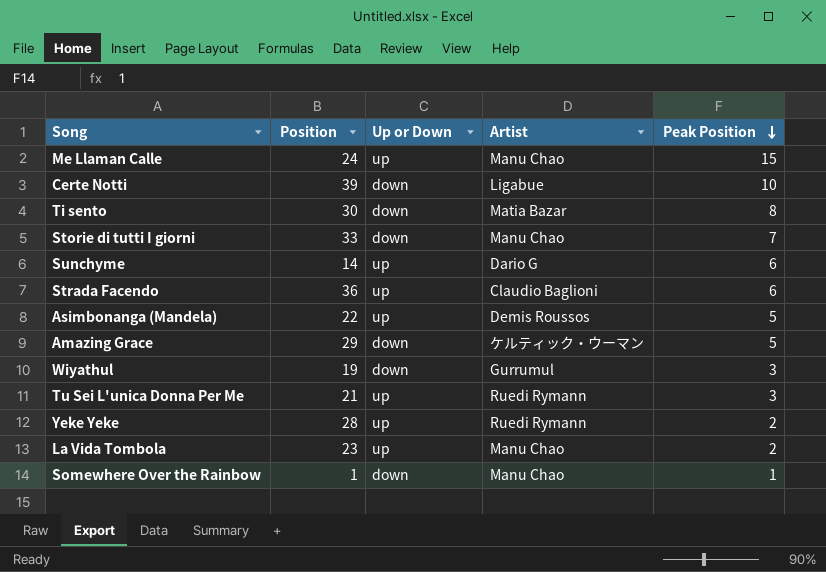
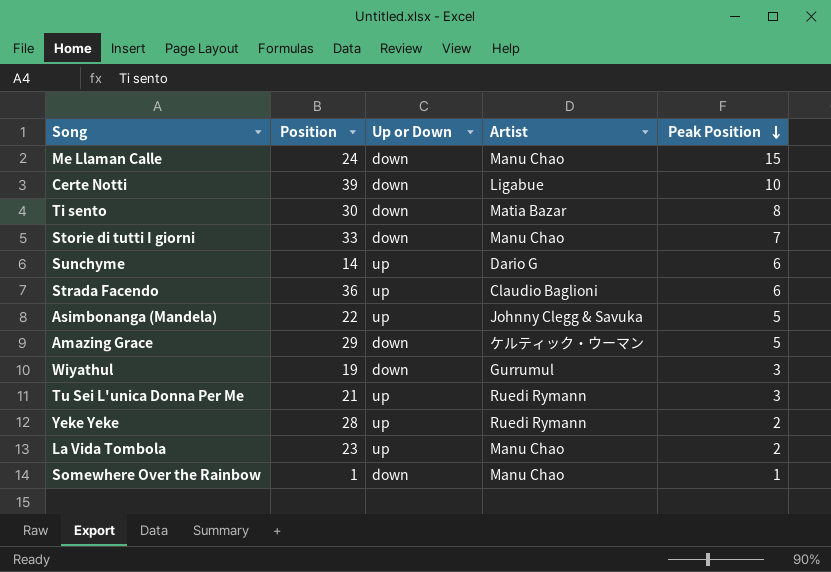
Me Llaman Calle | Up or Down: up -> down
Asimbonanga (Mandela) | Artist: Demis Roussos -> Johnny Clegg & Savuka

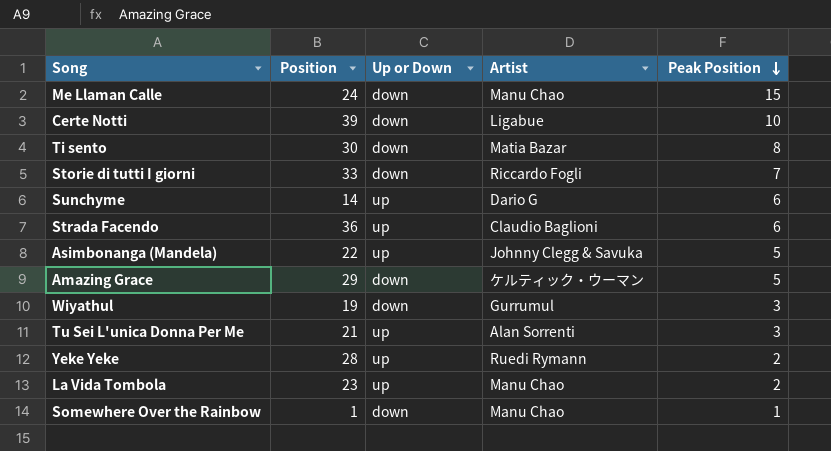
Storie di tutti I giorni | Artist: Manu Chao -> Riccardo Fogli
Tu Sei L'unica Donna Per Me | Artist: Ruedi Rymann -> Alan Sorrenti

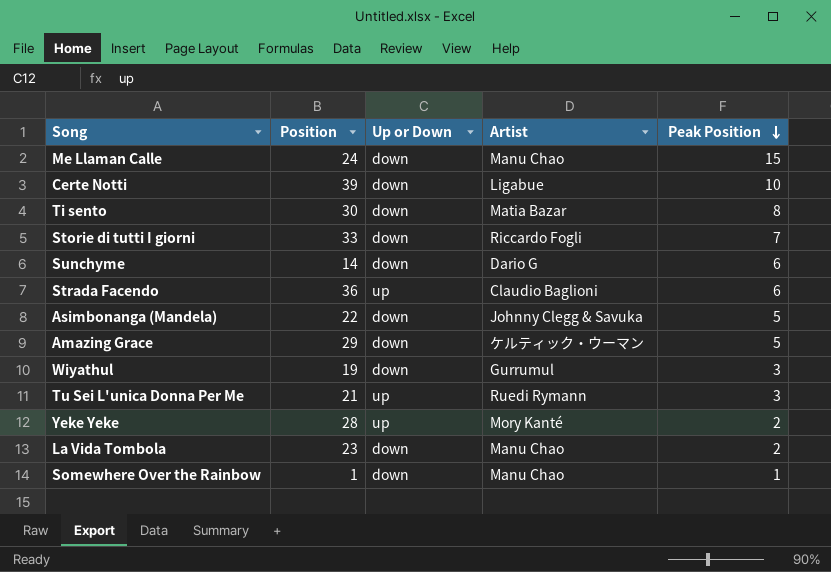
Sunchyme | Up or Down: up -> down
Asimbonanga (Mandela) | Up or Down: up -> down
Tu Sei L'unica Donna Per Me | Artist: Alan Sorrenti -> Ruedi Rymann
Yeke Yeke | Artist: Ruedi Rymann -> Mory Kanté
La Vida Tombola | Up or Down: up -> down

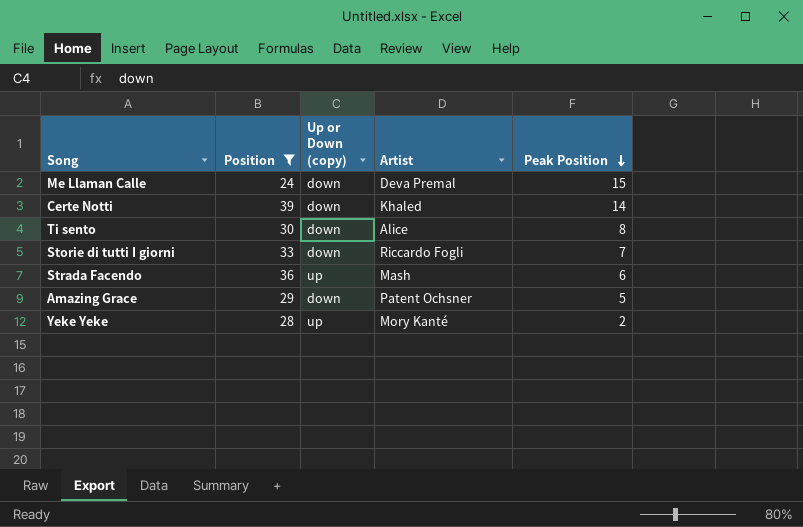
filter: none -> Position >= 24
column name: Up or Down -> Up or Down (copy)
Me Llaman Calle | Artist: Manu Chao -> Deva Premal
Certe Notti | Artist: Ligabue -> Khaled
Certe Notti | Peak Position: 10 -> 14
Ti sento | Artist: Matia Bazar -> Alice
Strada Facendo | Artist: Claudio Baglioni -> Mash
Amazing Grace | Artist: ケルティック・ウーマン -> Patent Ochsner

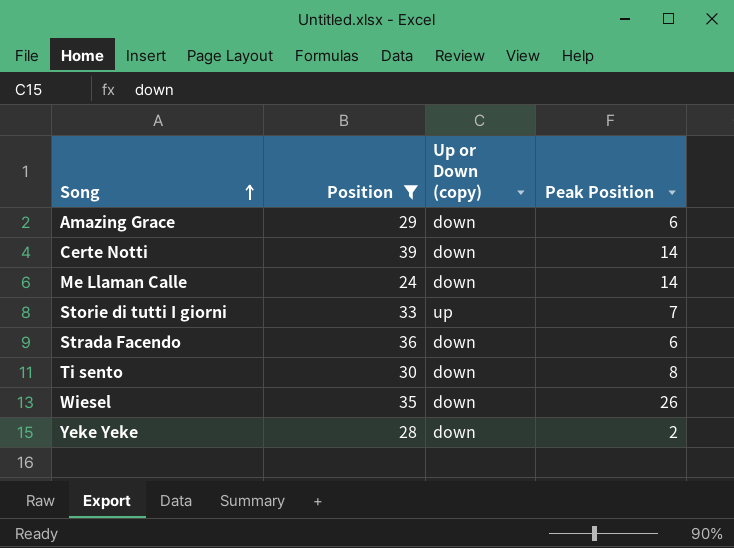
row order: Peak Position descending -> Song ascending
column Artist | position: 4 -> none
Amazing Grace | Peak Position: 5 -> 6
Me Llaman Calle | Peak Position: 15 -> 14
Storie di tutti I giorni | Up or Down (copy): down -> up
Strada Facendo | Up or Down (copy): up -> down
row Wiesel: none -> 35 | down | 26
Yeke Yeke | Up or Down (copy): up -> down

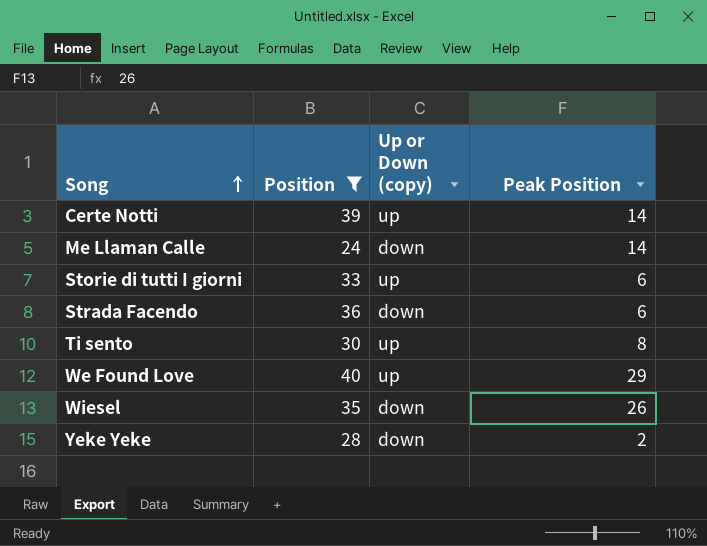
row Amazing Grace: 29 | down | 6 -> none
Certe Notti | Up or Down (copy): down -> up
Storie di tutti I giorni | Peak Position: 7 -> 6
Ti sento | Up or Down (copy): down -> up
row We Found Love: none -> 40 | up | 29

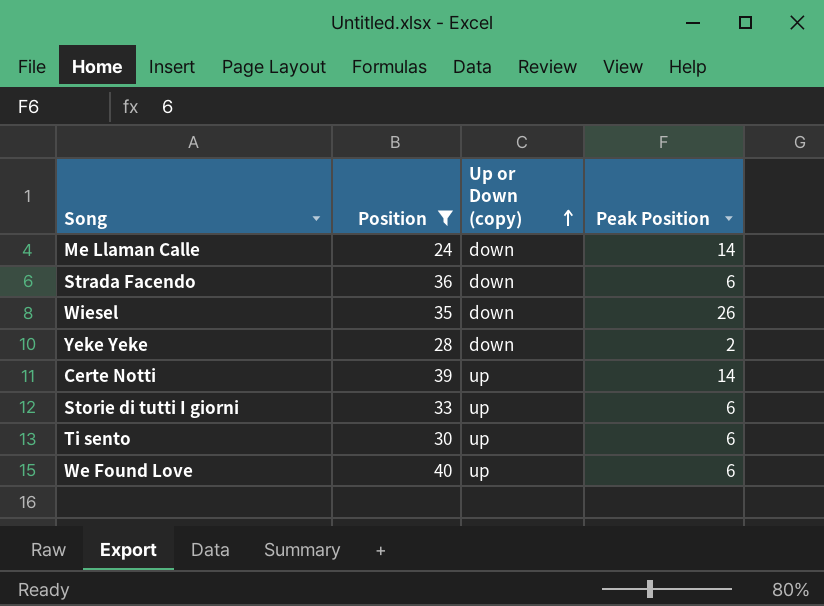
row order: Song ascending -> Up or Down (copy) ascending
Ti sento | Peak Position: 8 -> 6
We Found Love | Peak Position: 29 -> 6

